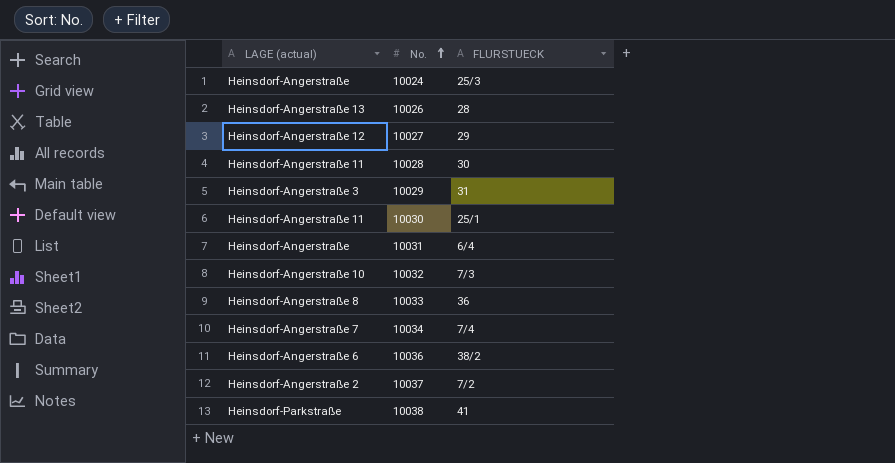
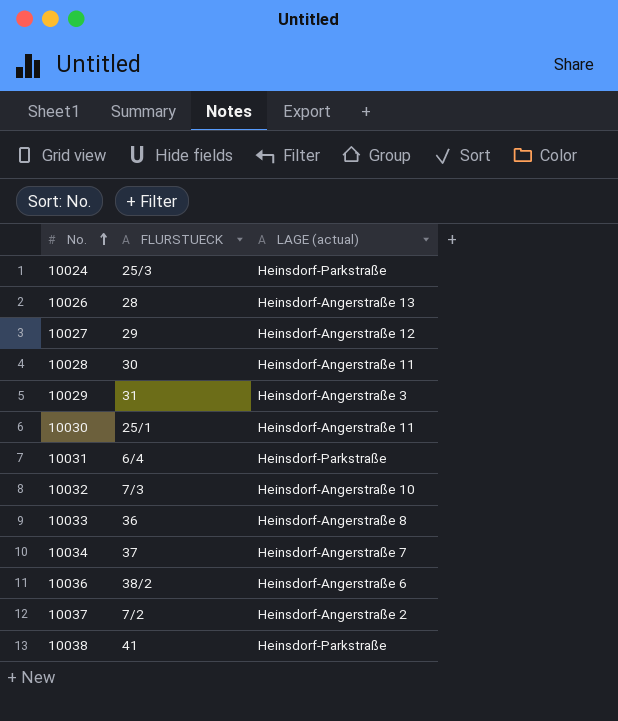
column LAGE (actual) | position: 1 -> 3
10024 | LAGE (actual): Heinsdorf-Angerstraße -> Heinsdorf-Parkstraße
10031 | LAGE (actual): Heinsdorf-Angerstraße -> Heinsdorf-Parkstraße
10034 | FLURSTUECK: 7/4 -> 37

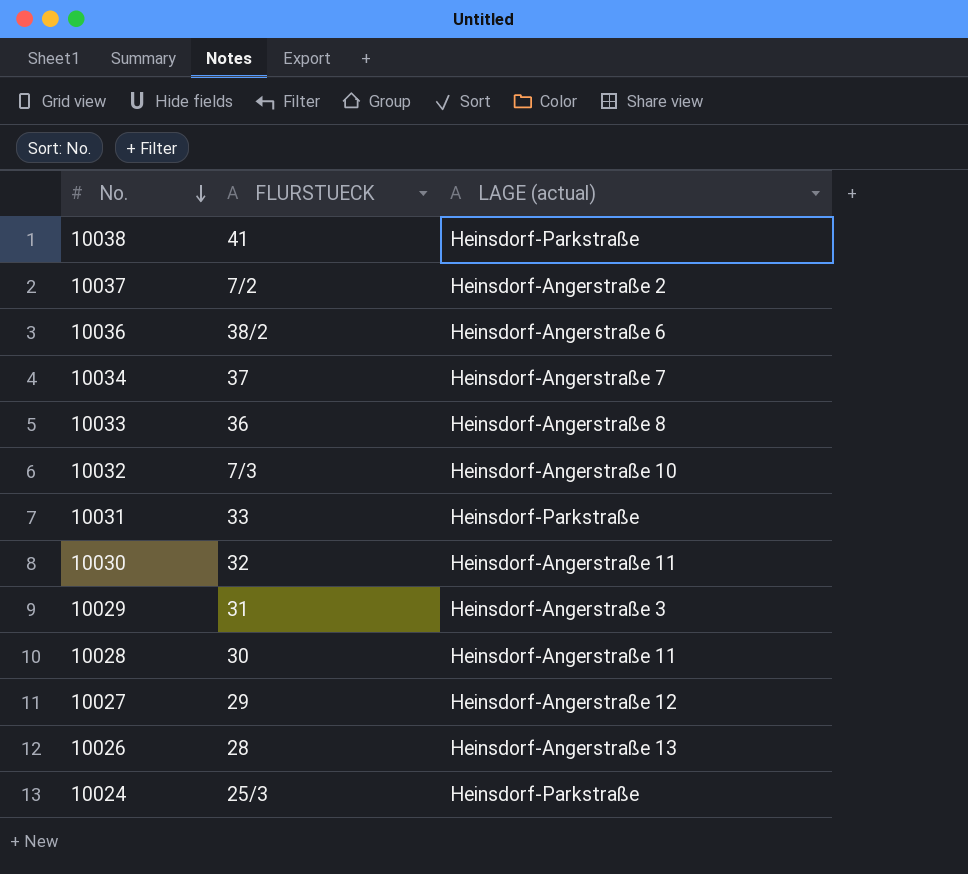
row order: No. ascending -> No. descending
10031 | FLURSTUECK: 6/4 -> 33
10030 | FLURSTUECK: 25/1 -> 32

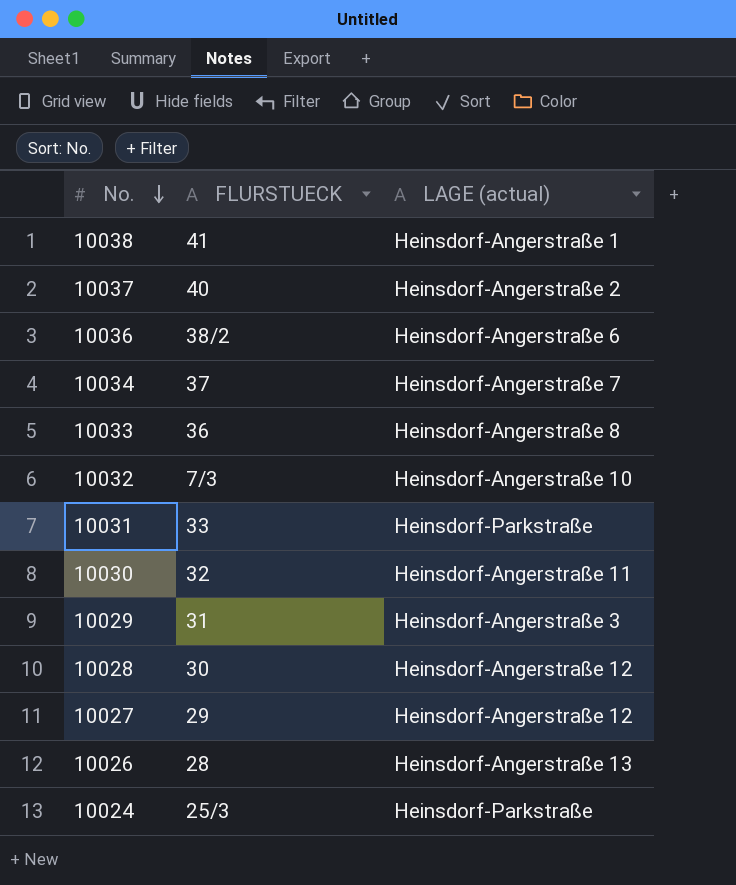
10038 | LAGE (actual): Heinsdorf-Parkstraße -> Heinsdorf-Angerstraße 1
10037 | FLURSTUECK: 7/2 -> 40
10028 | LAGE (actual): Heinsdorf-Angerstraße 11 -> Heinsdorf-Angerstraße 12

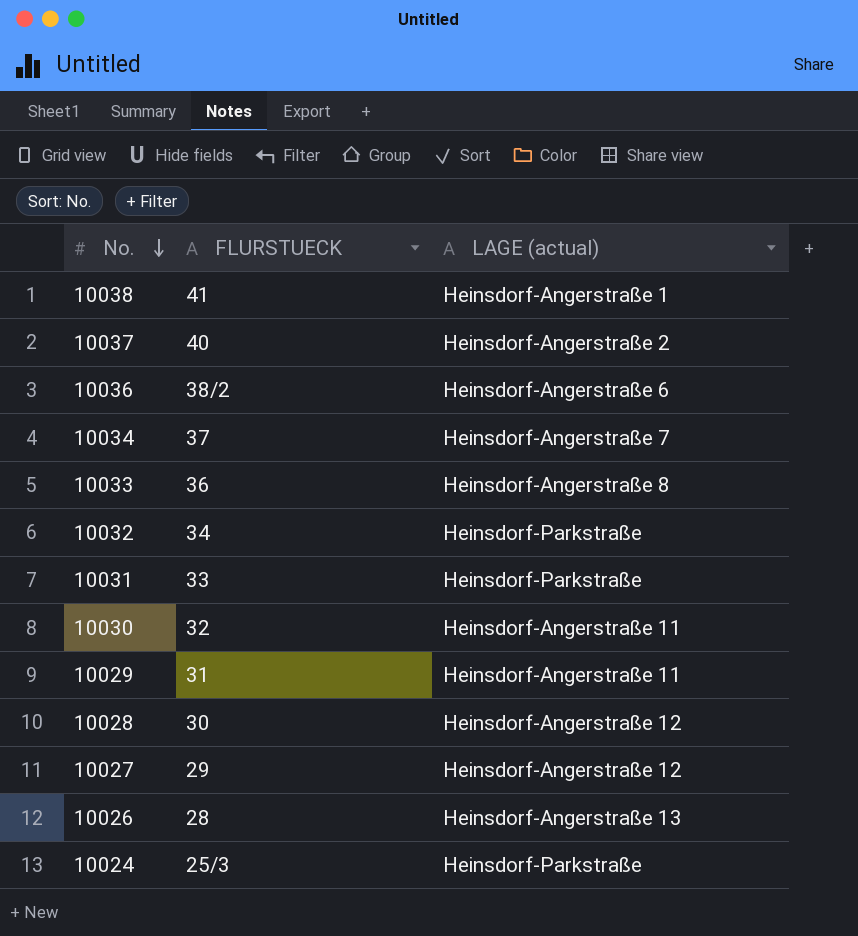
10032 | FLURSTUECK: 7/3 -> 34
10032 | LAGE (actual): Heinsdorf-Angerstraße 10 -> Heinsdorf-Parkstraße
10029 | LAGE (actual): Heinsdorf-Angerstraße 3 -> Heinsdorf-Angerstraße 11

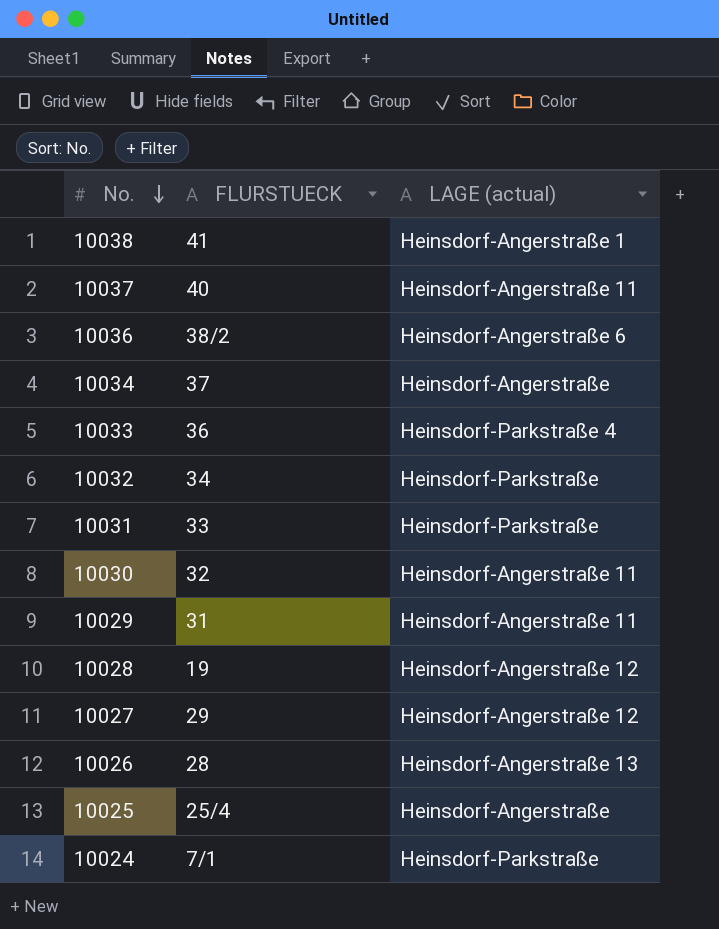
10037 | LAGE (actual): Heinsdorf-Angerstraße 2 -> Heinsdorf-Angerstraße 11
10034 | LAGE (actual): Heinsdorf-Angerstraße 7 -> Heinsdorf-Angerstraße
10033 | LAGE (actual): Heinsdorf-Angerstraße 8 -> Heinsdorf-Parkstraße 4
10028 | FLURSTUECK: 30 -> 19
row 10025: none -> 25/4 | Heinsdorf-Angerstraße
10024 | FLURSTUECK: 25/3 -> 7/1

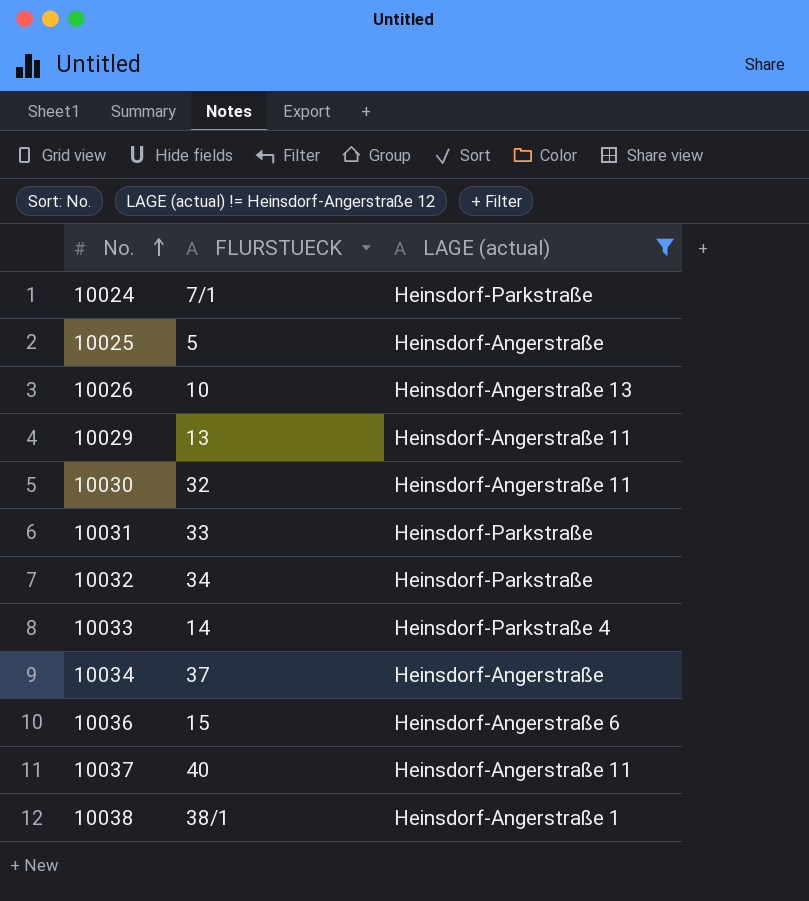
filter: none -> LAGE (actual) != Heinsdorf-Angerstraße 12
row order: No. descending -> No. ascending
10025 | FLURSTUECK: 25/4 -> 5
10026 | FLURSTUECK: 28 -> 10
10029 | FLURSTUECK: 31 -> 13
10033 | FLURSTUECK: 36 -> 14
10036 | FLURSTUECK: 38/2 -> 15
10038 | FLURSTUECK: 41 -> 38/1

